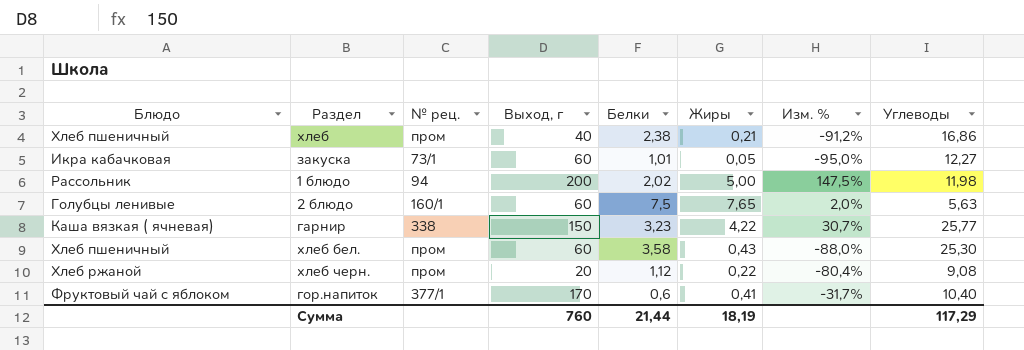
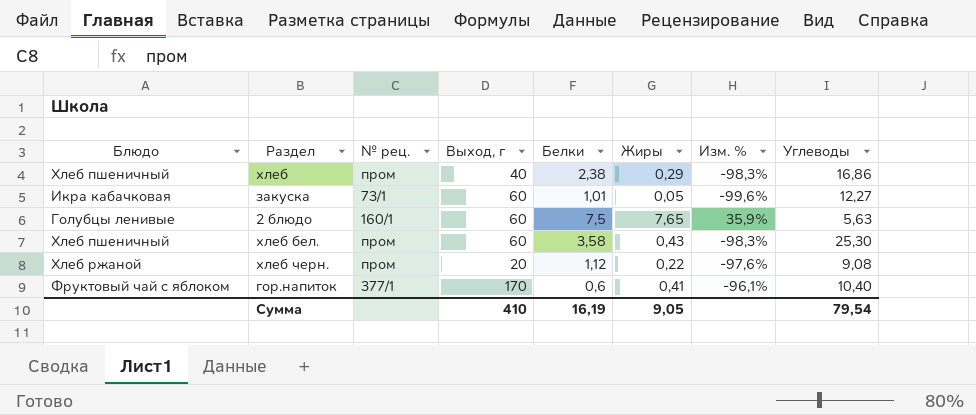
column Изм. % | formula: ([Жиры] - [Белки]) / [Белки] -> ([Жиры] - [Углеводы]) / [Углеводы]
row 1 блюдо: Рассольник | 94 | 200 | 2,02 | 5,00 | 147,5% | 11,98 -> none
row гарнир: Каша вязкая ( ячневая) | 338 | 150 | 3,23 | 4,22 | 30,7% | 25,77 -> none
хлеб | Жиры: 0,21 -> 0,29
Сумма | Выход, г: 760 -> 410
Сумма | Белки: 21,44 -> 16,19
Сумма | Жиры: 18,19 -> 9,05
Сумма | Углеводы: 117,29 -> 79,54

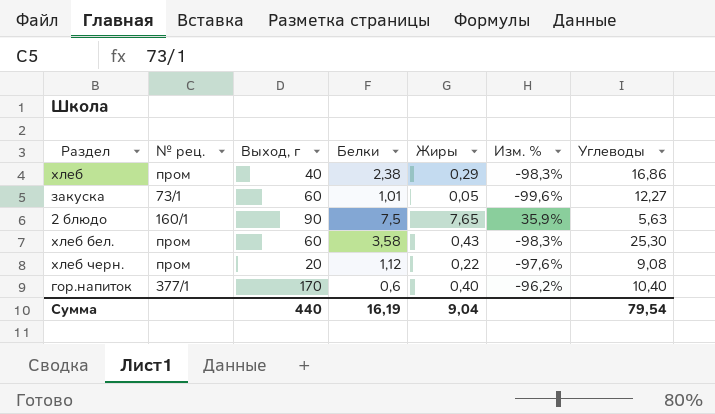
column Блюдо | position: 1 -> none
2 блюдо | Выход, г: 60 -> 90
гор.напиток | Жиры: 0,41 -> 0,40
гор.напиток | Изм. %: -96,1% -> -96,2%
Сумма | Выход, г: 410 -> 440
Сумма | Жиры: 9,05 -> 9,04

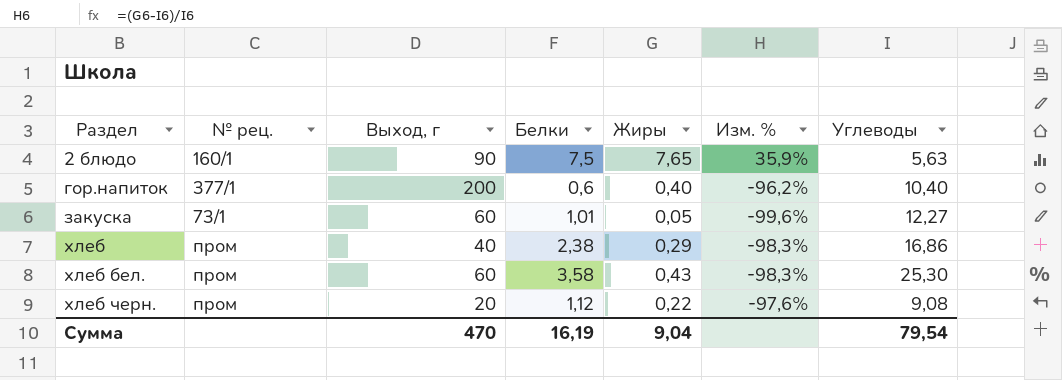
row order: none -> Раздел ascending
гор.напиток | Выход, г: 170 -> 200
Сумма | Выход, г: 440 -> 470

